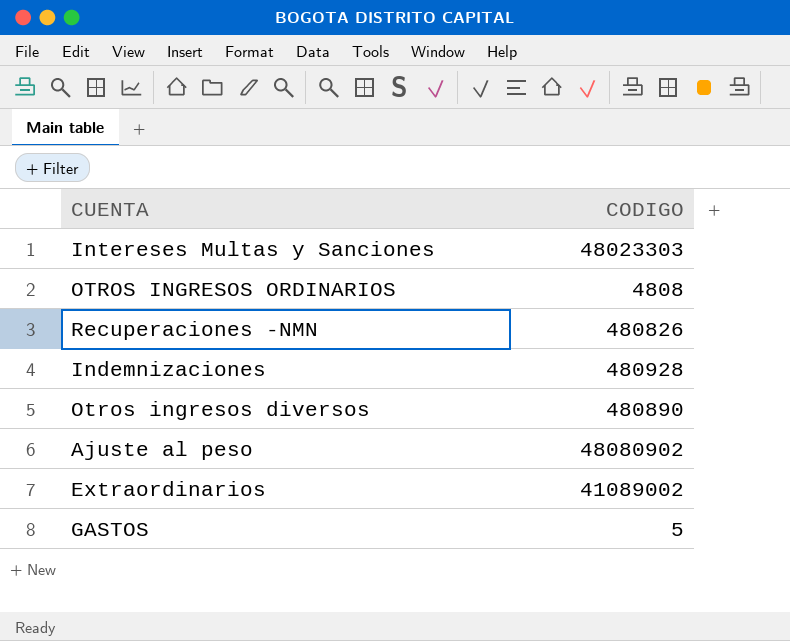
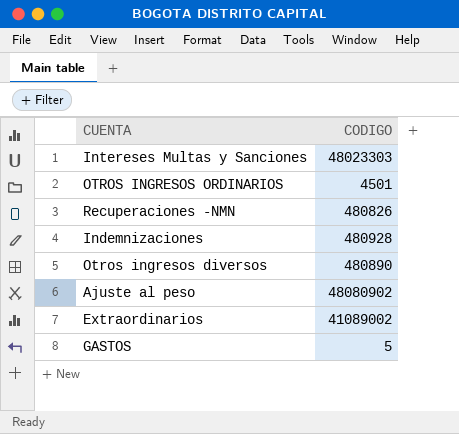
OTROS INGRESOS ORDINARIOS | CODIGO: 4808 -> 4501

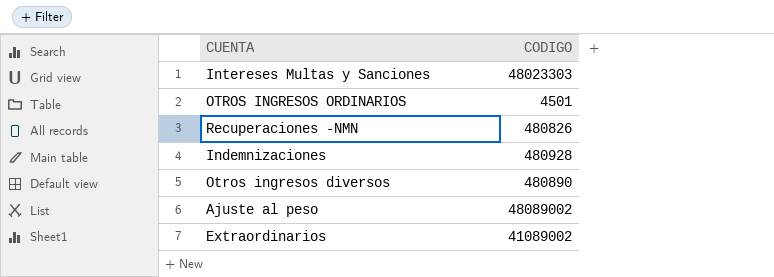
row GASTOS: 5 -> none
Ajuste al peso | CODIGO: 48080902 -> 48089002

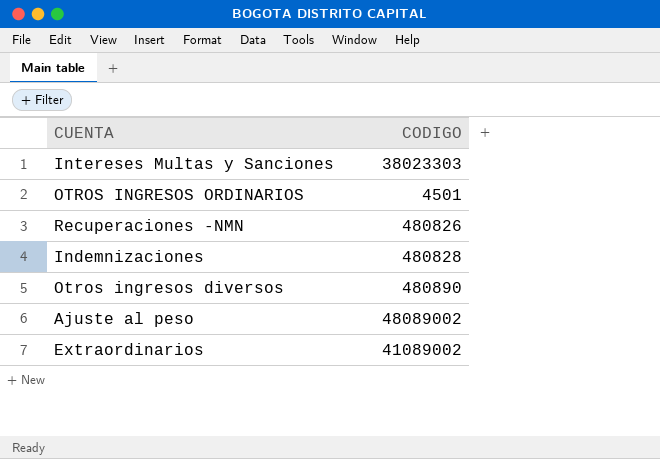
Intereses Multas y Sanciones | CODIGO: 48023303 -> 38023303
Indemnizaciones | CODIGO: 480928 -> 480828

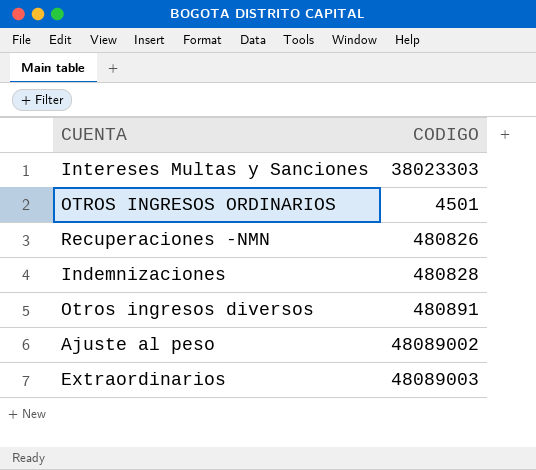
Otros ingresos diversos | CODIGO: 480890 -> 480891
Extraordinarios | CODIGO: 41089002 -> 48089003

